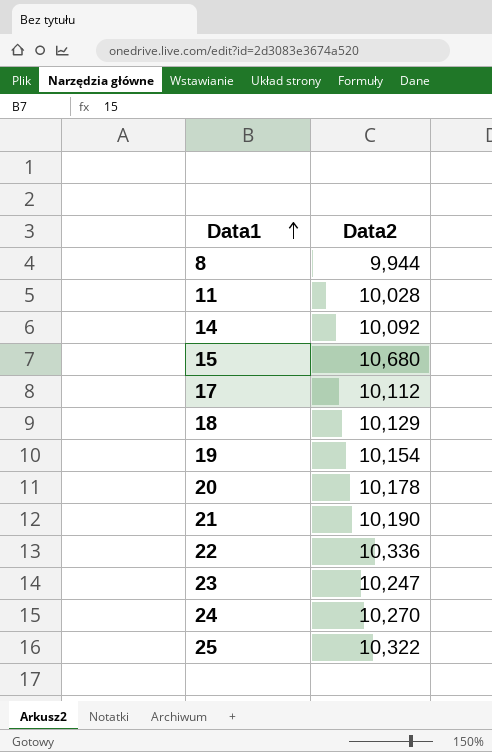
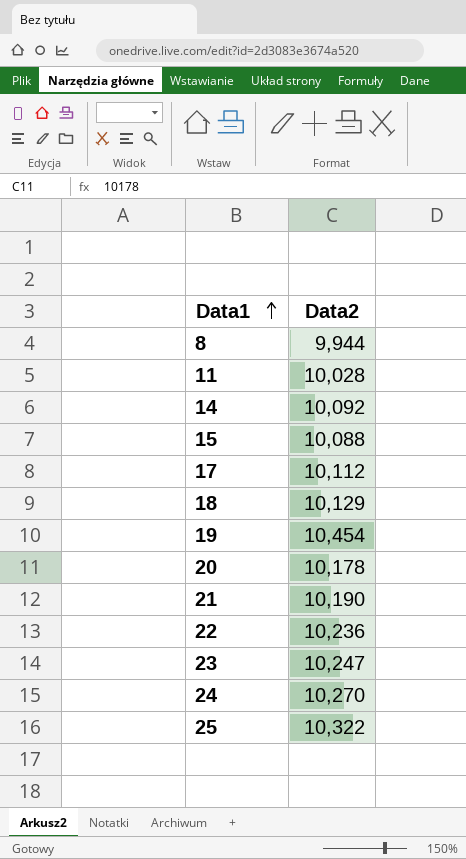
15 | Data2: 10,680 -> 10,088
19 | Data2: 10,154 -> 10,454
22 | Data2: 10,336 -> 10,236

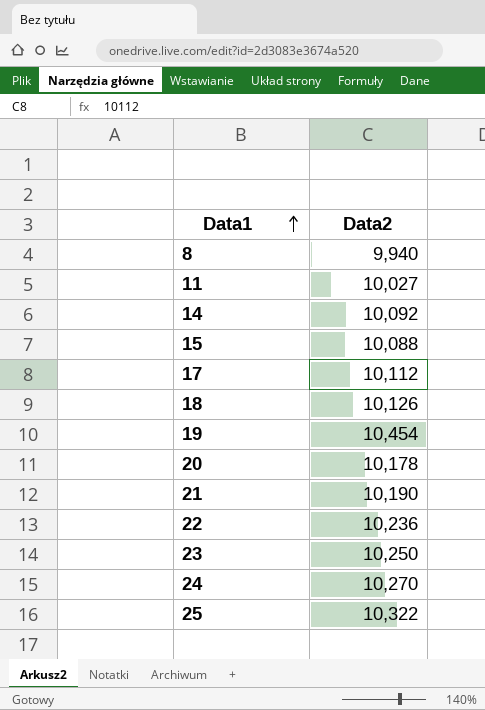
8 | Data2: 9,944 -> 9,940
11 | Data2: 10,028 -> 10,027
18 | Data2: 10,129 -> 10,126
23 | Data2: 10,247 -> 10,250

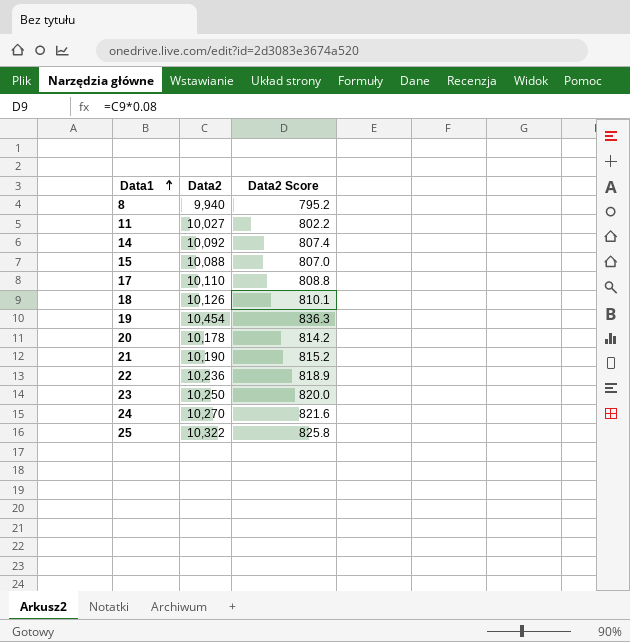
column Data2 Score | formula: none -> [Data2] * 0.08
17 | Data2: 10,112 -> 10,110

